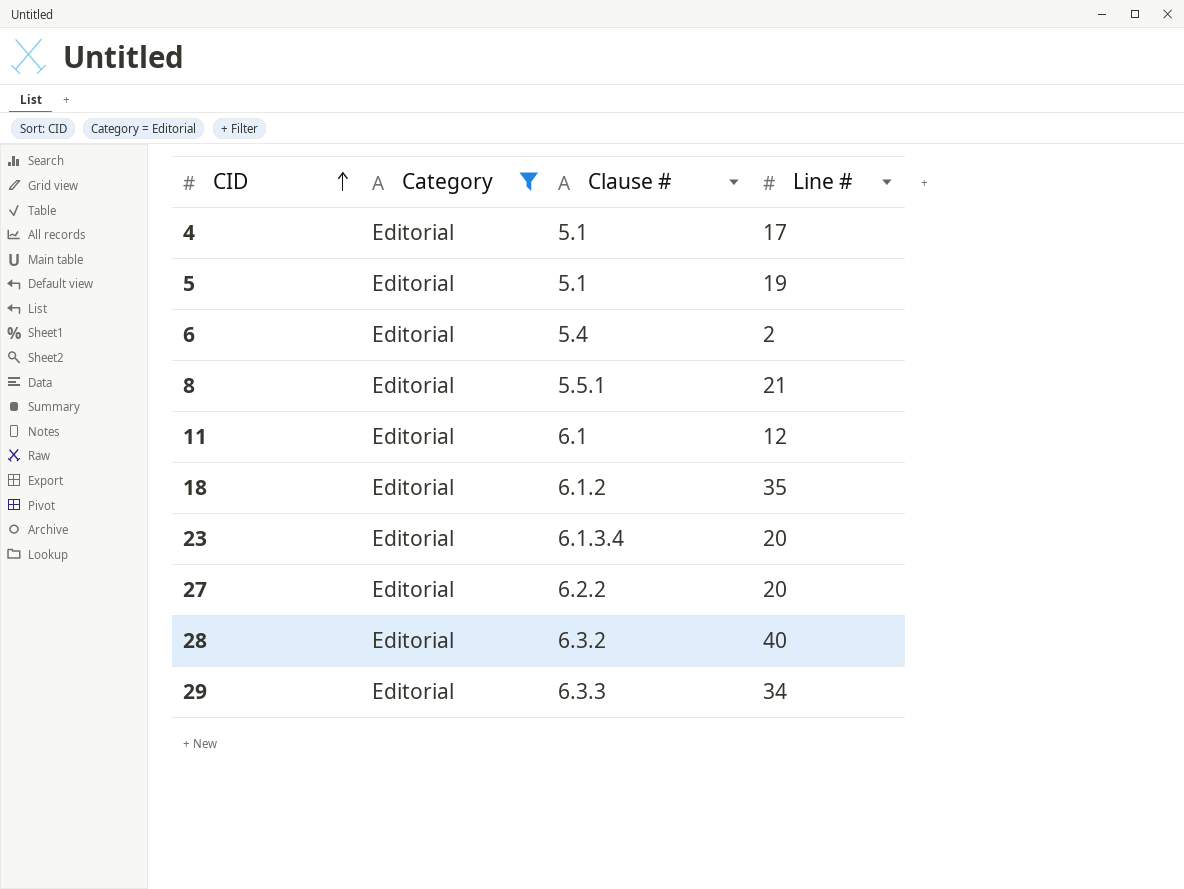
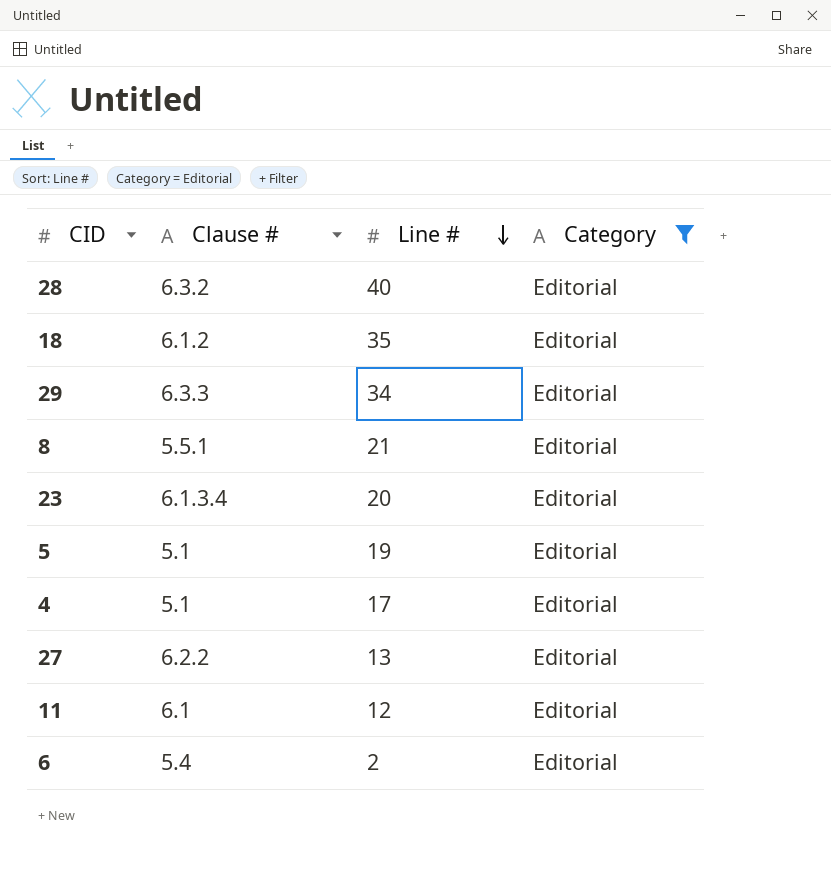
row order: CID ascending -> Line # descending
column Category | position: 2 -> 4
27 | Line #: 20 -> 13

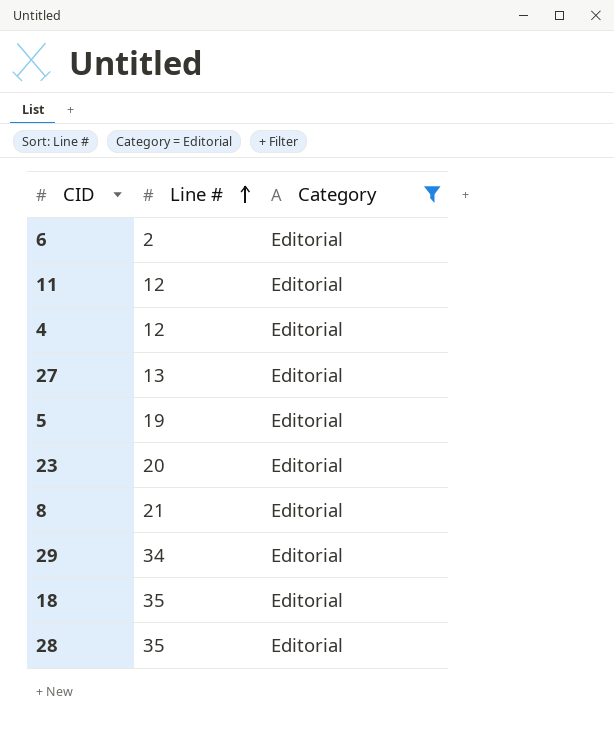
row order: Line # descending -> Line # ascending
column Clause # | position: 2 -> none
4 | Line #: 17 -> 12
28 | Line #: 40 -> 35

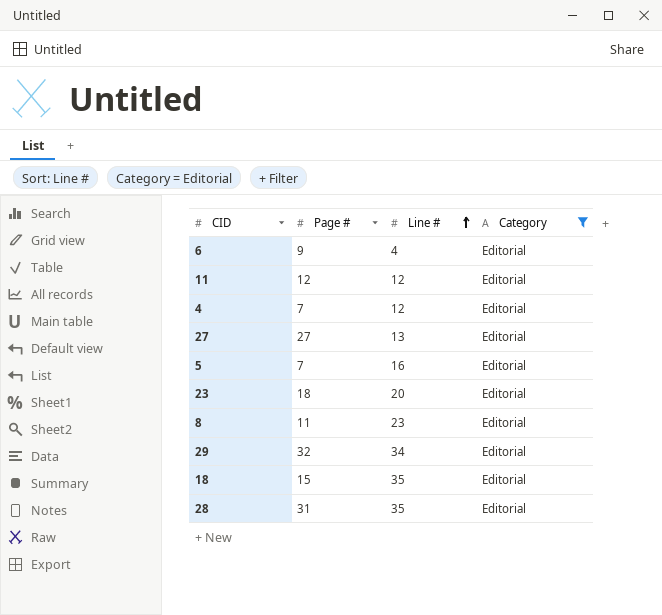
column Page # | position: none -> 2
6 | Line #: 2 -> 4
5 | Line #: 19 -> 16
8 | Line #: 21 -> 23

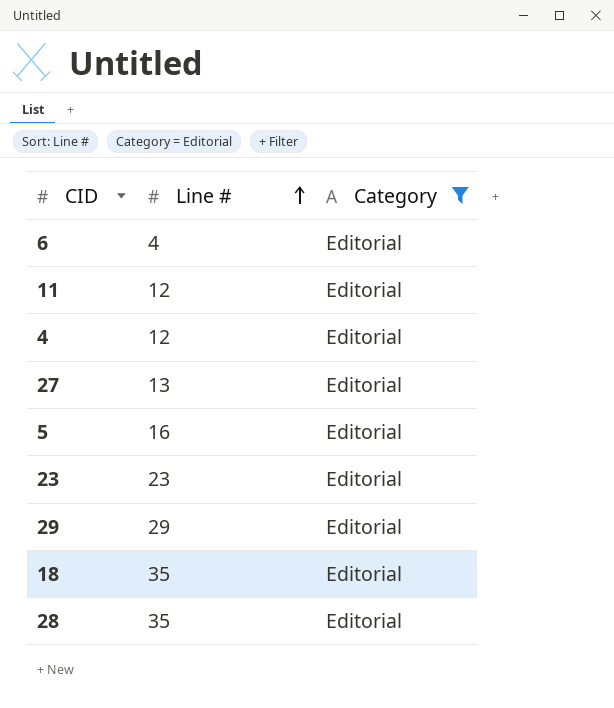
column Page # | position: 2 -> none
row 8: 11 | 23 | Editorial -> none
23 | Line #: 20 -> 23
29 | Line #: 34 -> 29

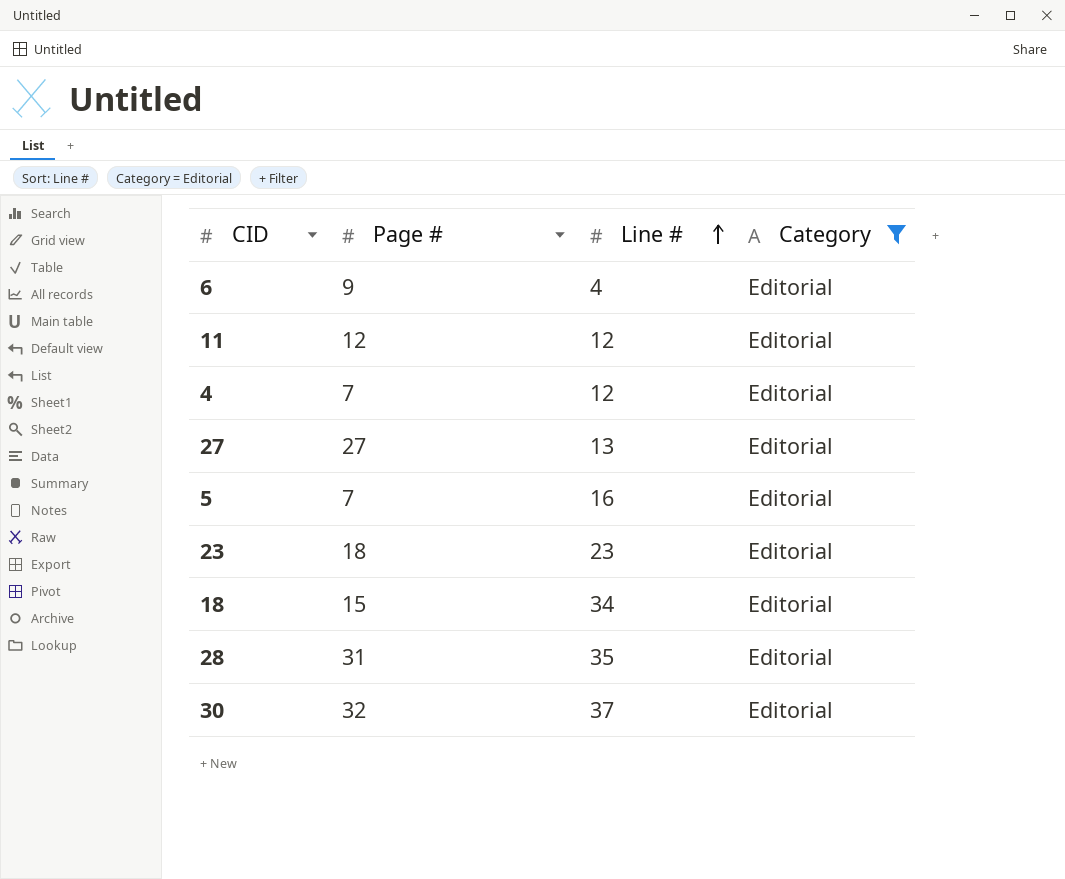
column Page # | position: none -> 2
row 29: 29 | Editorial -> none
18 | Line #: 35 -> 34
row 30: none -> 32 | 37 | Editorial

